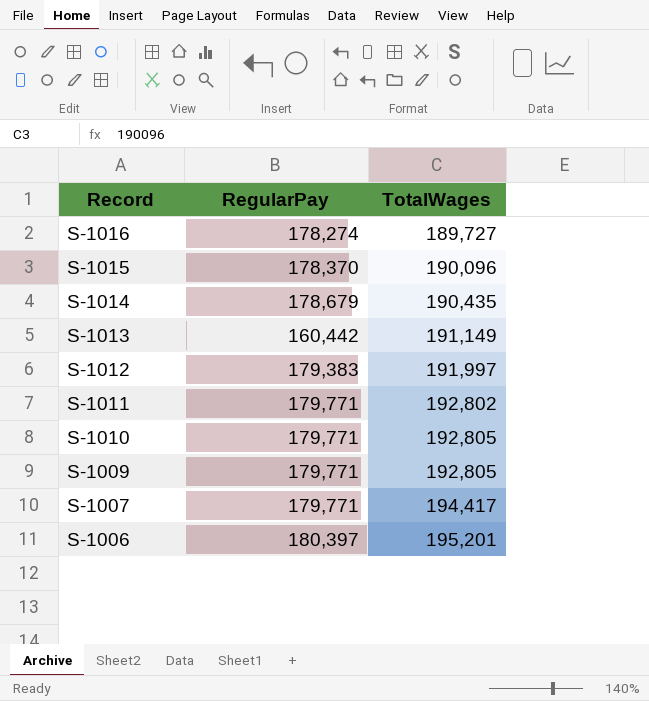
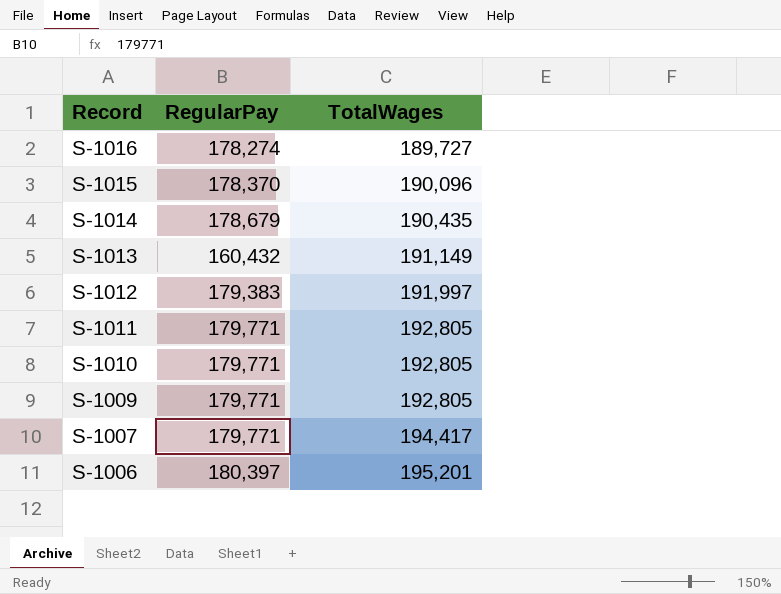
S-1013 | RegularPay: 160,442 -> 160,432
S-1011 | TotalWages: 192,802 -> 192,805

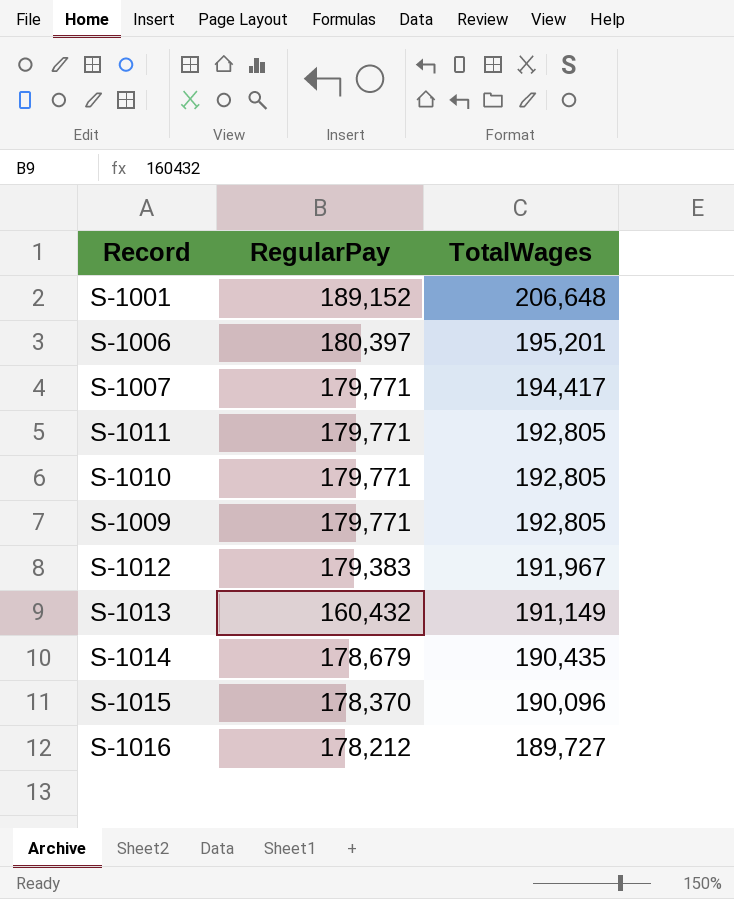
row order: Record descending -> TotalWages descending
row S-1001: none -> 189,152 | 206,648
S-1012 | TotalWages: 191,997 -> 191,967
S-1016 | RegularPay: 178,274 -> 178,212

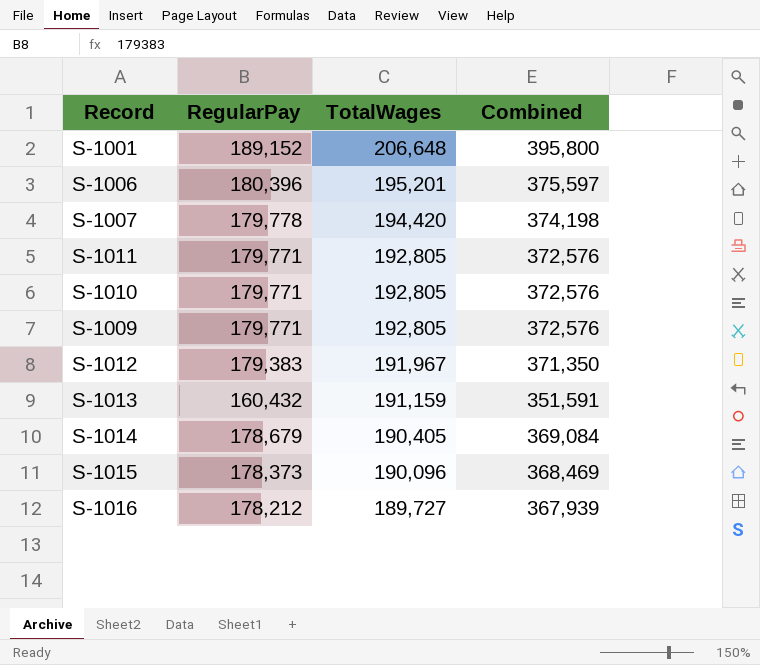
column Combined | formula: none -> [RegularPay] + [TotalWages]
S-1006 | RegularPay: 180,397 -> 180,396
S-1007 | RegularPay: 179,771 -> 179,778
S-1007 | TotalWages: 194,417 -> 194,420
S-1013 | TotalWages: 191,149 -> 191,159
S-1014 | TotalWages: 190,435 -> 190,405
S-1015 | RegularPay: 178,370 -> 178,373

